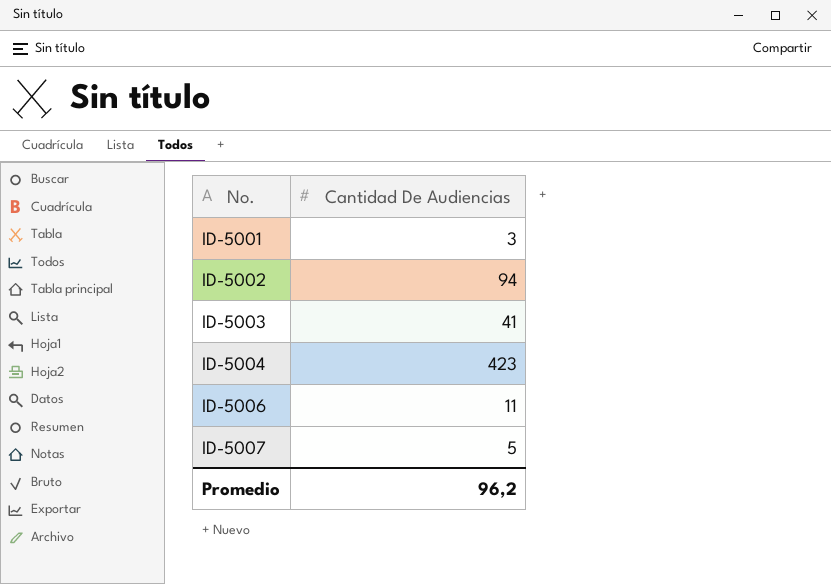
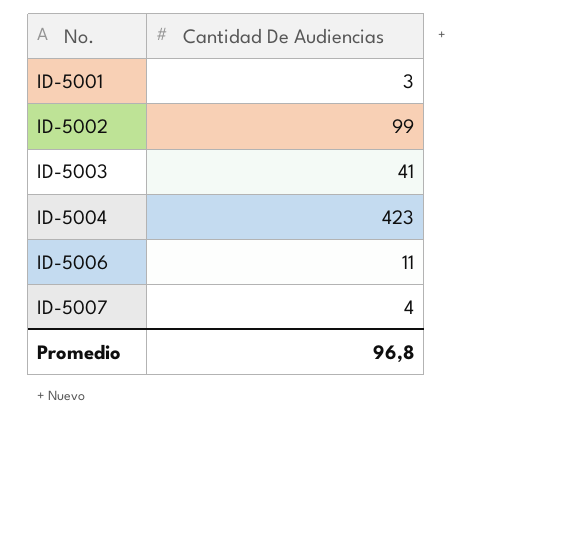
ID-5002 | Cantidad De Audiencias: 94 -> 99
ID-5007 | Cantidad De Audiencias: 5 -> 4
Promedio | Cantidad De Audiencias: 96,2 -> 96,8

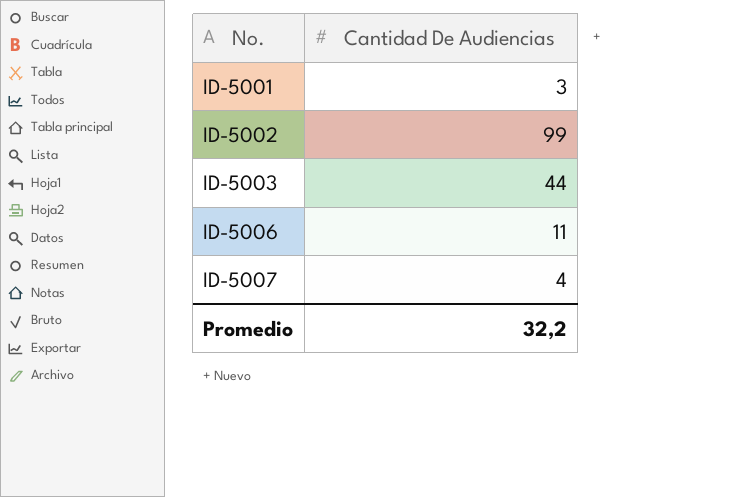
row ID-5004: 423 -> none
ID-5003 | Cantidad De Audiencias: 41 -> 44
Promedio | Cantidad De Audiencias: 96,8 -> 32,2

